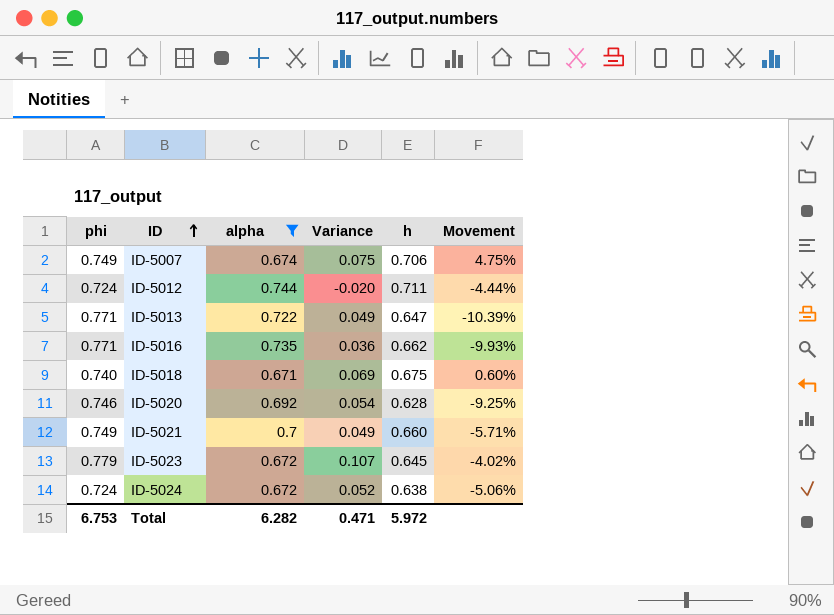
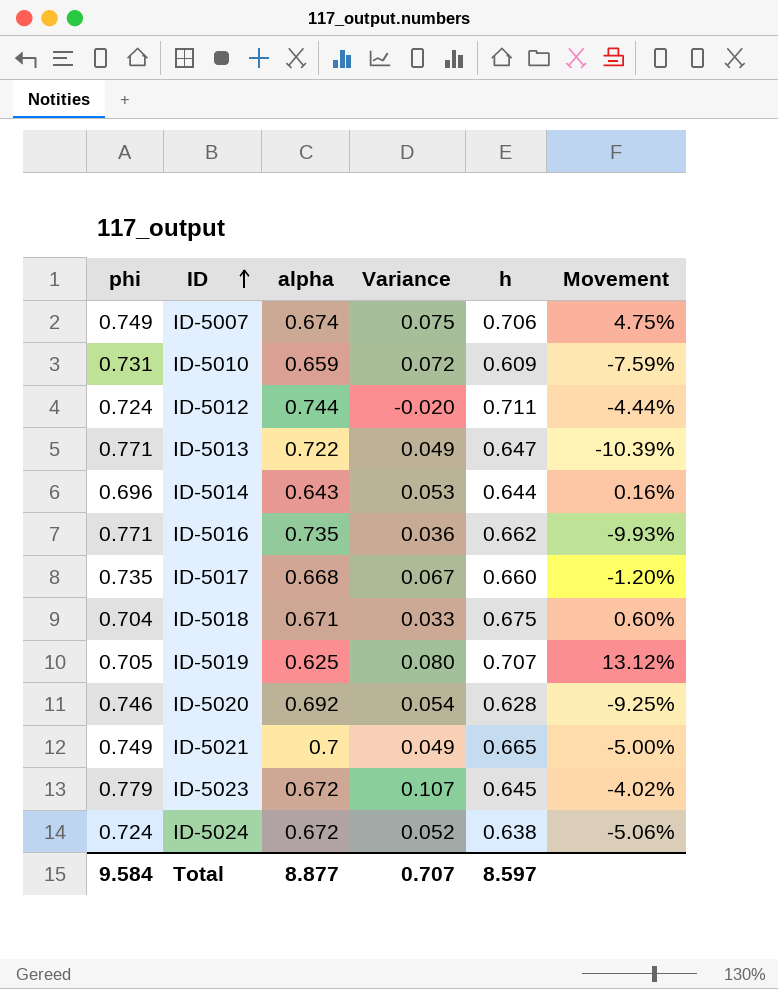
filter: alpha >= 0.671 -> none
ID-5018 | phi: 0.740 -> 0.704
ID-5018 | Variance: 0.069 -> 0.033
ID-5021 | h: 0.660 -> 0.665
ID-5021 | Movement: -5.71% -> -5.00%
Total | phi: 6.753 -> 9.584
Total | alpha: 6.282 -> 8.877
Total | Variance: 0.471 -> 0.707
Total | h: 5.972 -> 8.597

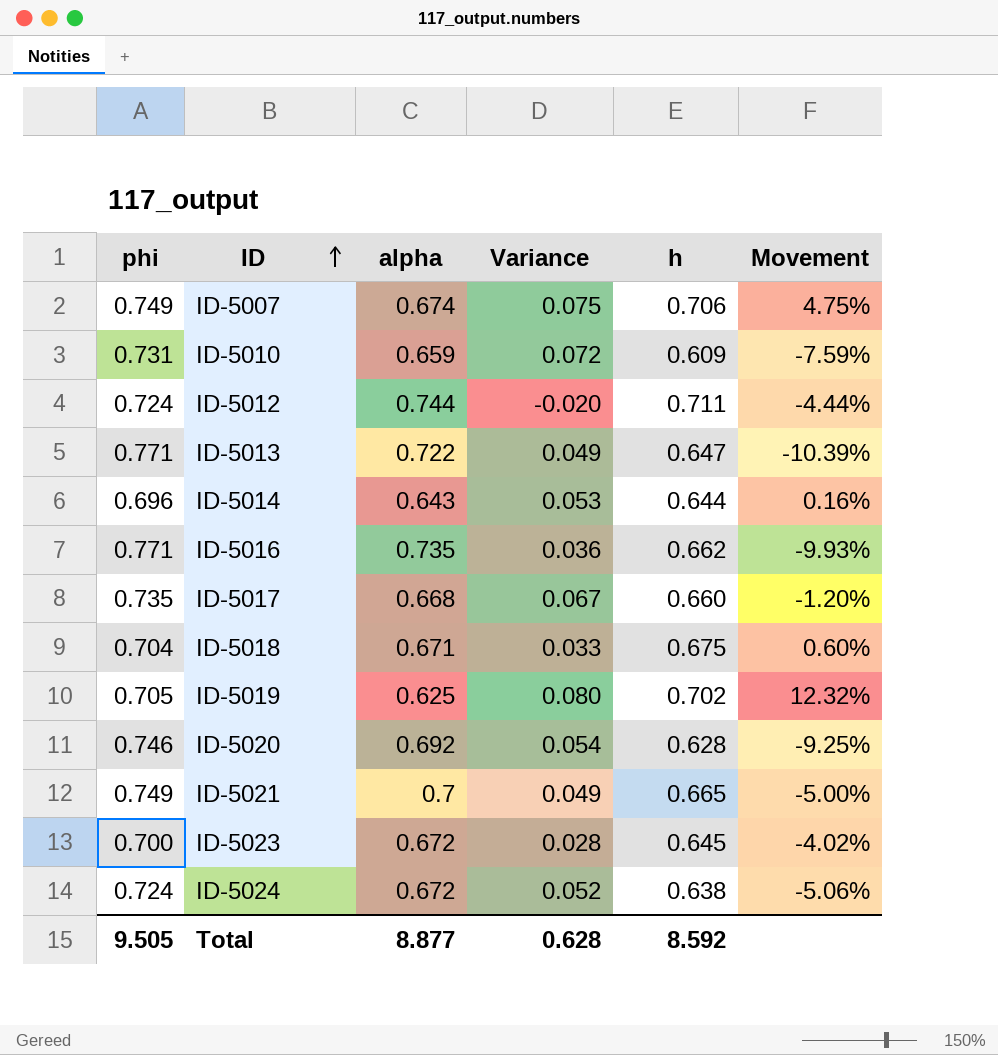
ID-5019 | h: 0.707 -> 0.702
ID-5019 | Movement: 13.12% -> 12.32%
ID-5023 | phi: 0.779 -> 0.700
ID-5023 | Variance: 0.107 -> 0.028
Total | phi: 9.584 -> 9.505
Total | Variance: 0.707 -> 0.628
Total | h: 8.597 -> 8.592

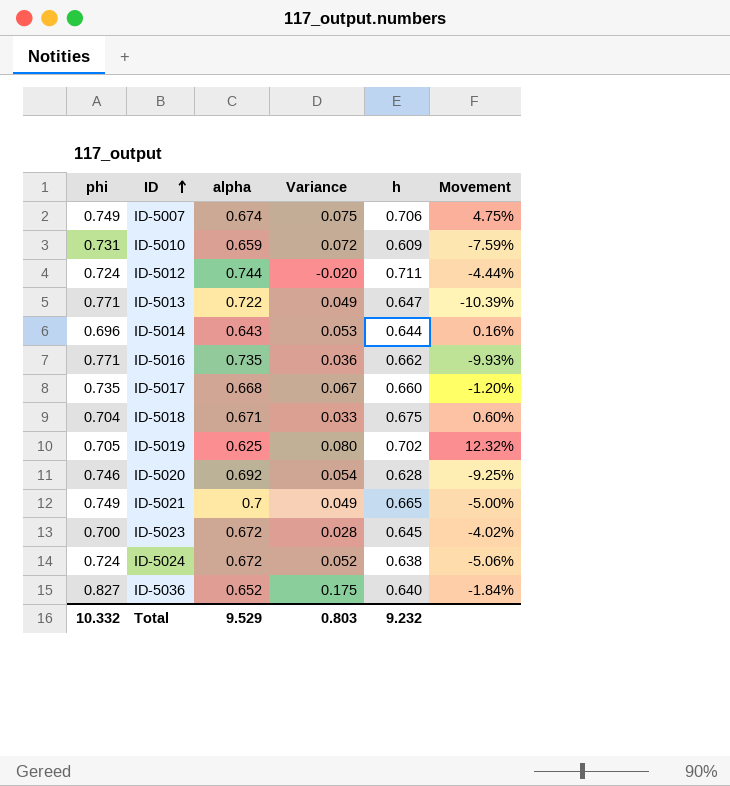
row ID-5036: none -> 0.827 | 0.652 | 0.175 | 0.640 | -1.84%
Total | phi: 9.505 -> 10.332
Total | alpha: 8.877 -> 9.529
Total | Variance: 0.628 -> 0.803
Total | h: 8.592 -> 9.232

